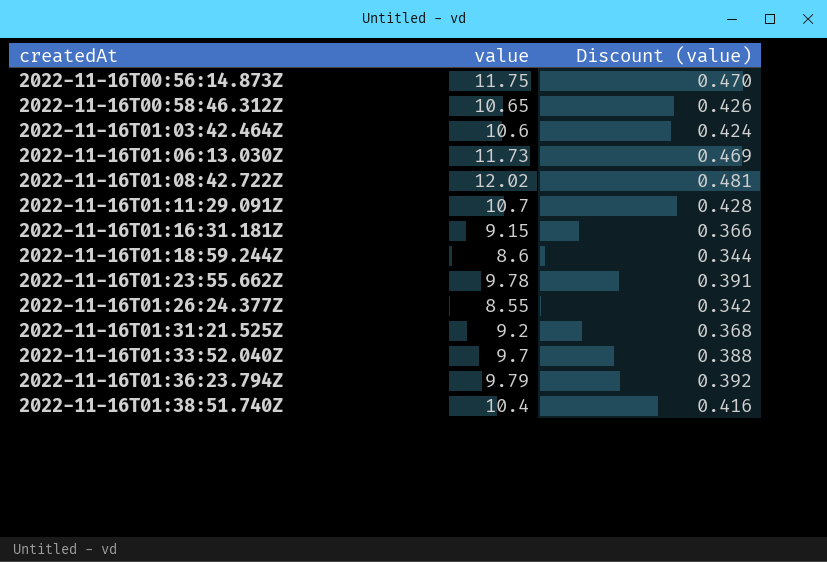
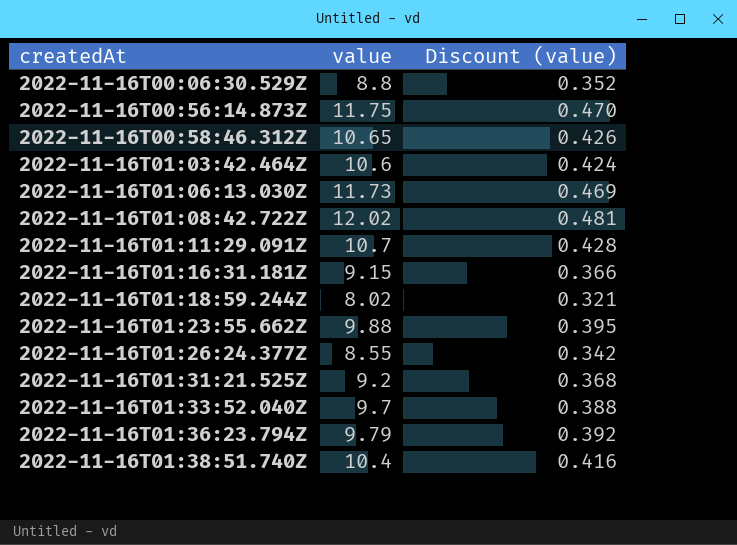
row 2022-11-16T00:06:30.529Z: none -> 8.8 | 0.352
2022-11-16T01:18:59.244Z | value: 8.6 -> 8.02
2022-11-16T01:18:59.244Z | Discount (value): 0.344 -> 0.321
2022-11-16T01:23:55.662Z | value: 9.78 -> 9.88
2022-11-16T01:23:55.662Z | Discount (value): 0.391 -> 0.395

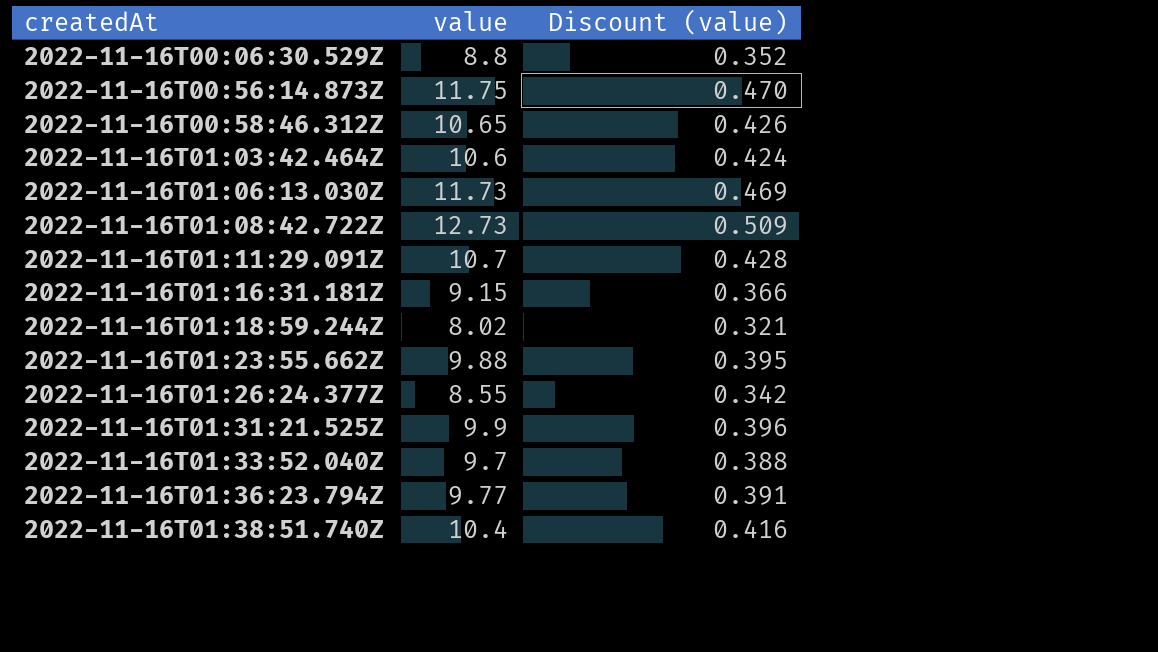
2022-11-16T01:08:42.722Z | value: 12.02 -> 12.73
2022-11-16T01:08:42.722Z | Discount (value): 0.481 -> 0.509
2022-11-16T01:31:21.525Z | value: 9.2 -> 9.9
2022-11-16T01:31:21.525Z | Discount (value): 0.368 -> 0.396
2022-11-16T01:36:23.794Z | value: 9.79 -> 9.77
2022-11-16T01:36:23.794Z | Discount (value): 0.392 -> 0.391

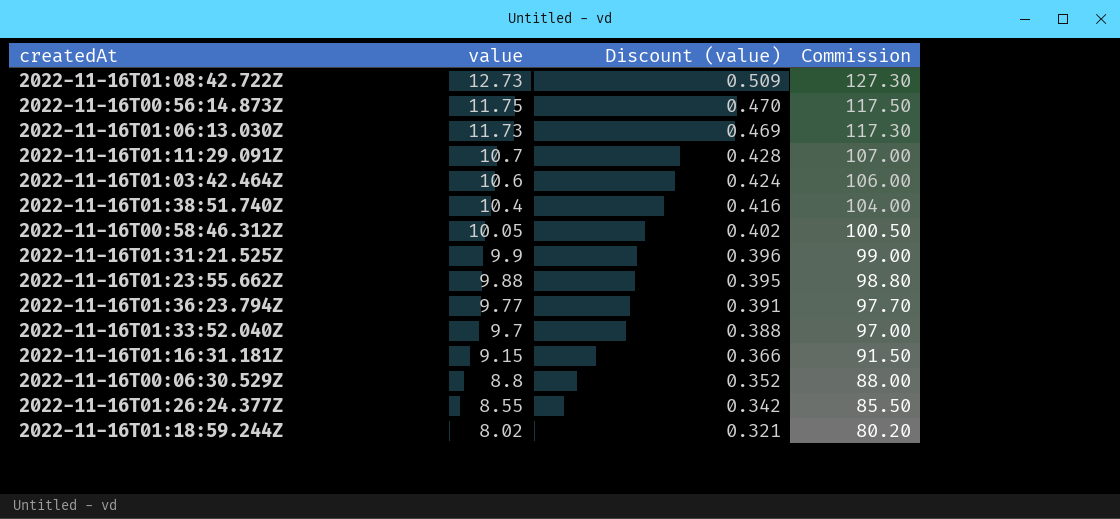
row order: createdAt ascending -> value descending
column Commission | formula: none -> [value] * 10
2022-11-16T00:58:46.312Z | value: 10.65 -> 10.05
2022-11-16T00:58:46.312Z | Discount (value): 0.426 -> 0.402

